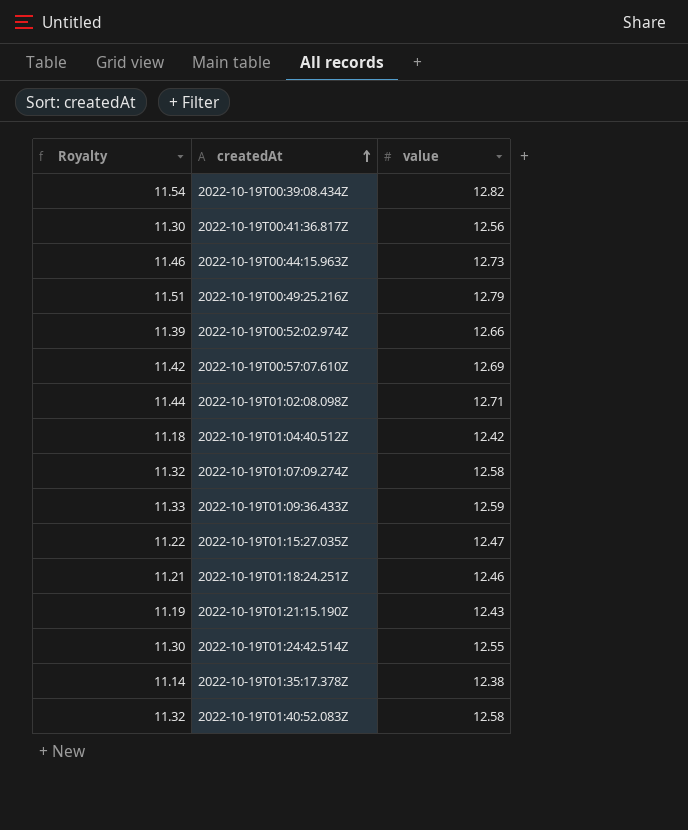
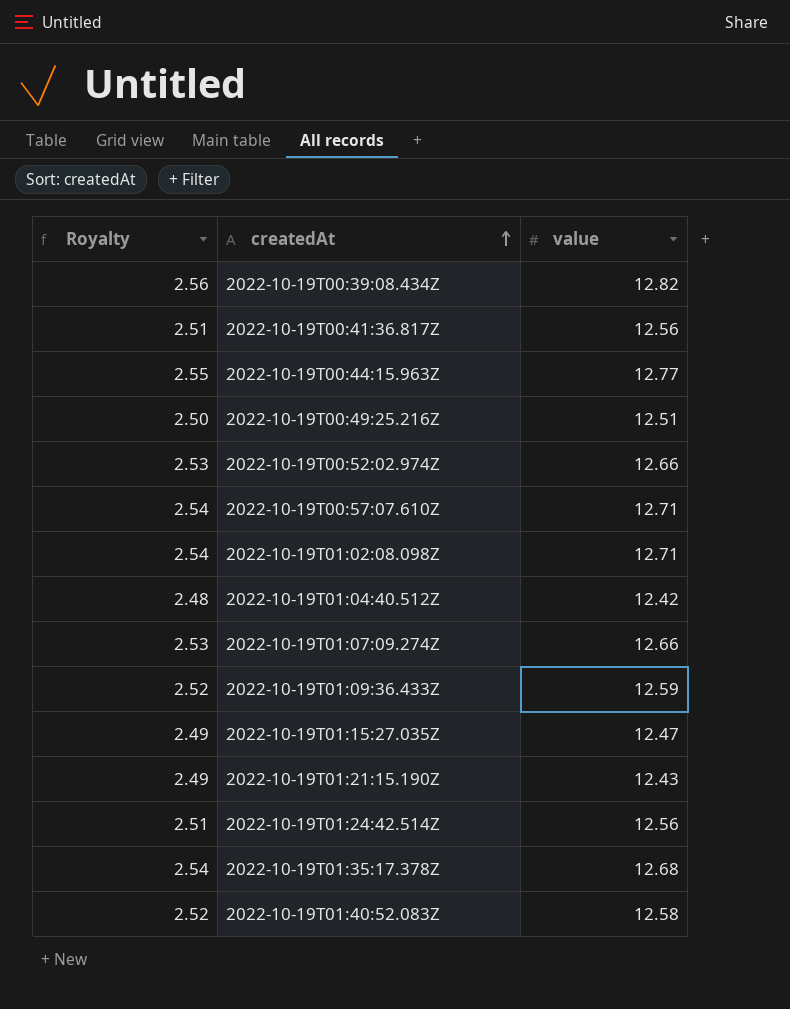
column Royalty | formula: [value] * 0.9 -> [value] * 0.2
row 2022-10-19T01:18:24.251Z: 11.21 | 12.46 -> none
2022-10-19T00:44:15.963Z | value: 12.73 -> 12.77
2022-10-19T00:49:25.216Z | value: 12.79 -> 12.51
2022-10-19T00:57:07.610Z | value: 12.69 -> 12.71
2022-10-19T01:07:09.274Z | value: 12.58 -> 12.66
2022-10-19T01:24:42.514Z | value: 12.55 -> 12.56
2022-10-19T01:35:17.378Z | value: 12.38 -> 12.68

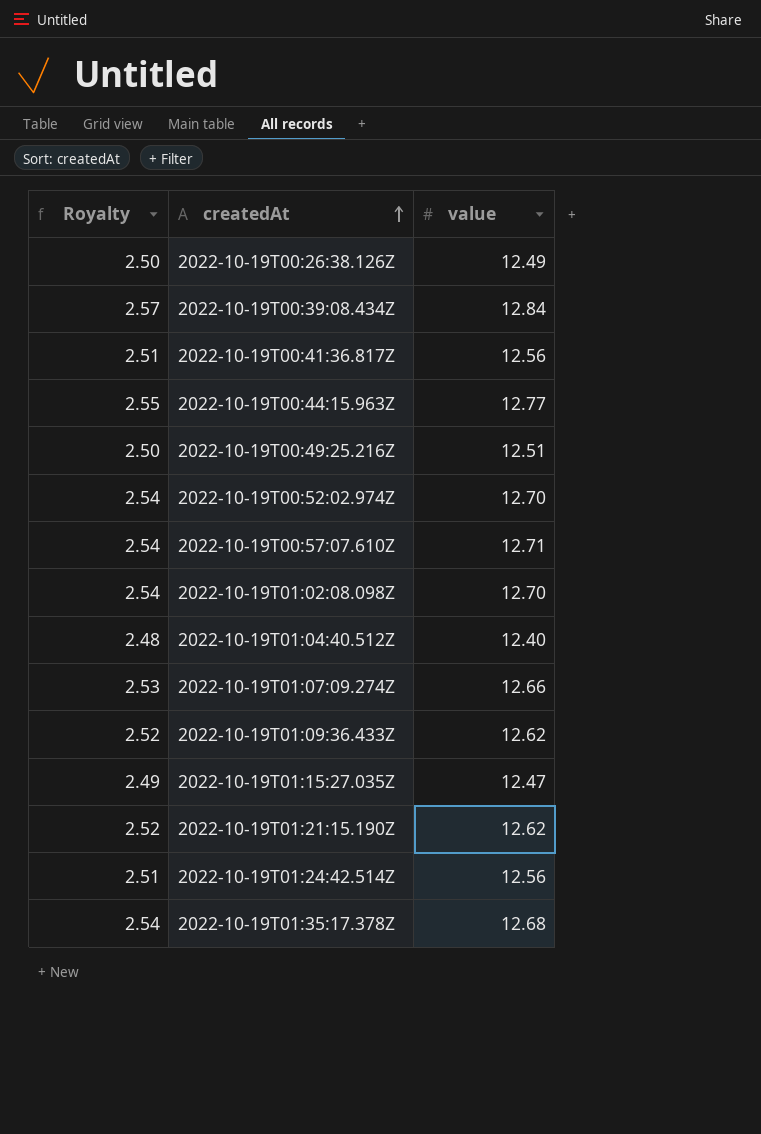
row 2022-10-19T01:40:52.083Z: 2.52 | 12.58 -> none
row 2022-10-19T00:26:38.126Z: none -> 2.50 | 12.49
2022-10-19T00:39:08.434Z | Royalty: 2.56 -> 2.57
2022-10-19T00:39:08.434Z | value: 12.82 -> 12.84
2022-10-19T00:52:02.974Z | Royalty: 2.53 -> 2.54
2022-10-19T00:52:02.974Z | value: 12.66 -> 12.70
2022-10-19T01:02:08.098Z | value: 12.71 -> 12.70
2022-10-19T01:04:40.512Z | value: 12.42 -> 12.40
2022-10-19T01:09:36.433Z | value: 12.59 -> 12.62
2022-10-19T01:21:15.190Z | Royalty: 2.49 -> 2.52
2022-10-19T01:21:15.190Z | value: 12.43 -> 12.62

